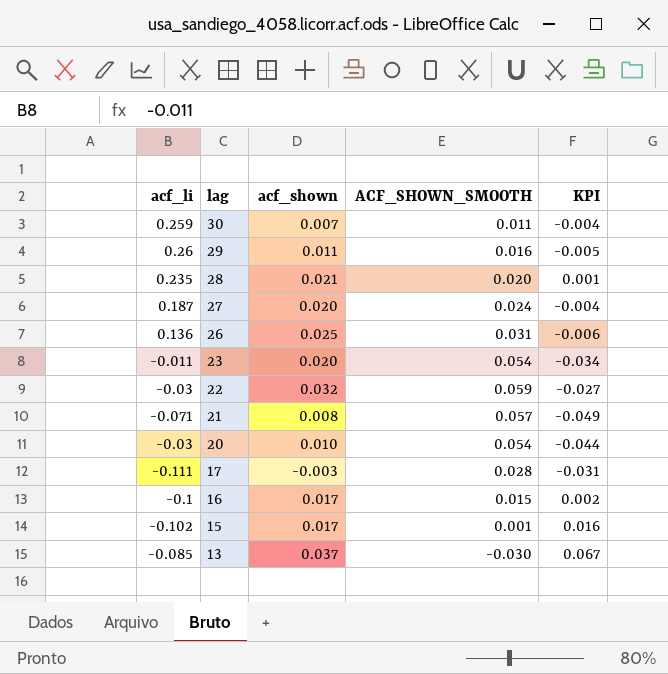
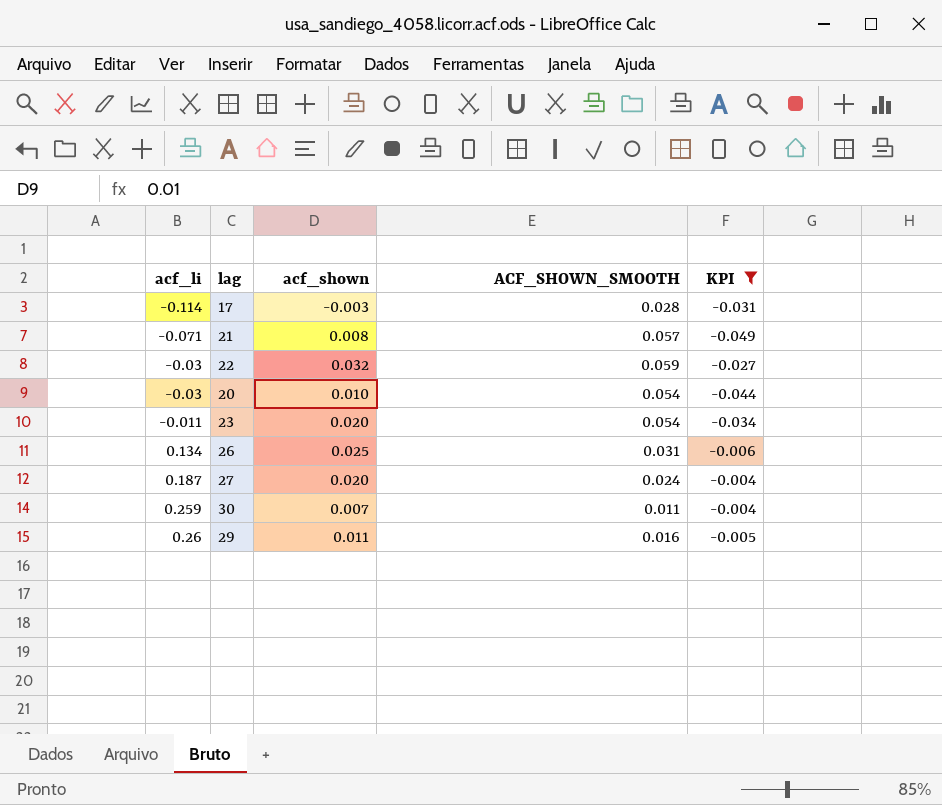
filter: none -> KPI <= -0.004
row order: lag descending -> acf_li ascending
17 | acf_li: -0.111 -> -0.114
26 | acf_li: 0.136 -> 0.134

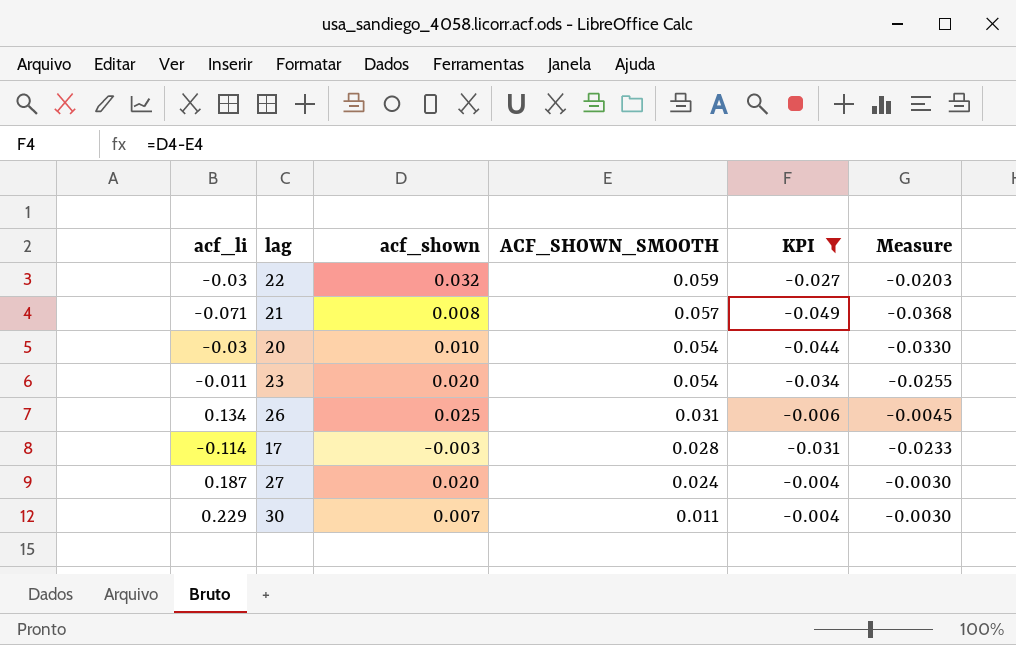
row order: acf_li ascending -> ACF_SHOWN_SMOOTH descending
column Measure | formula: none -> [KPI] * 0.75
row 29: 0.26 | 0.011 | 0.016 | -0.005 -> none
30 | acf_li: 0.259 -> 0.229

